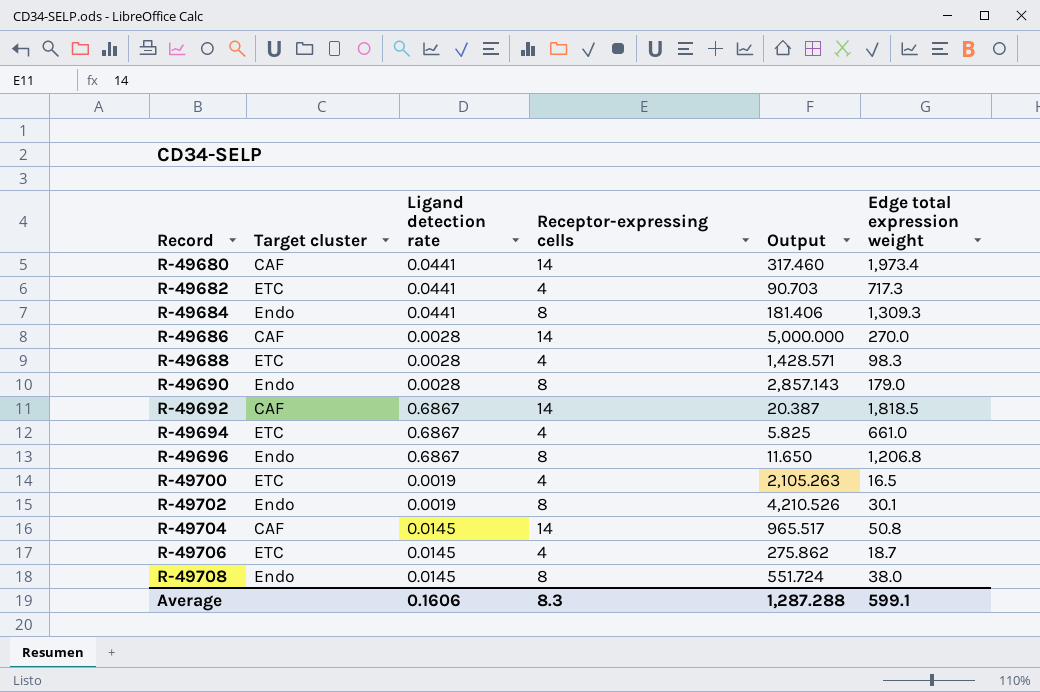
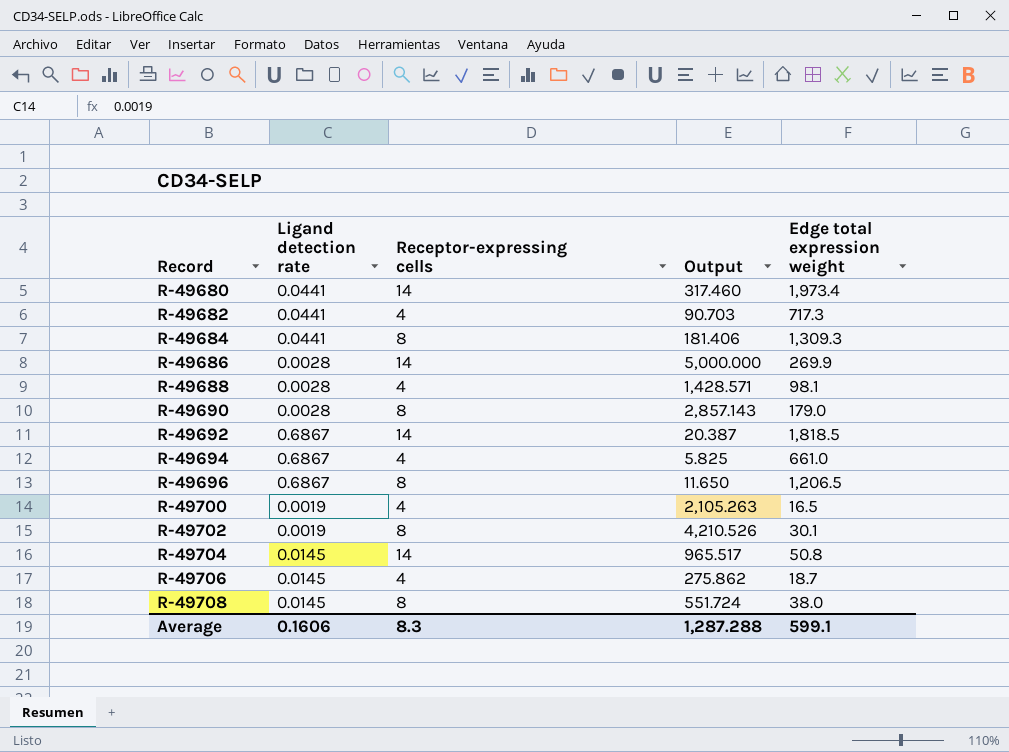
column Target cluster | position: 2 -> none
R-49686 | Edge total expression weight: 270.0 -> 269.9
R-49688 | Edge total expression weight: 98.3 -> 98.1
R-49696 | Edge total expression weight: 1,206.8 -> 1,206.5

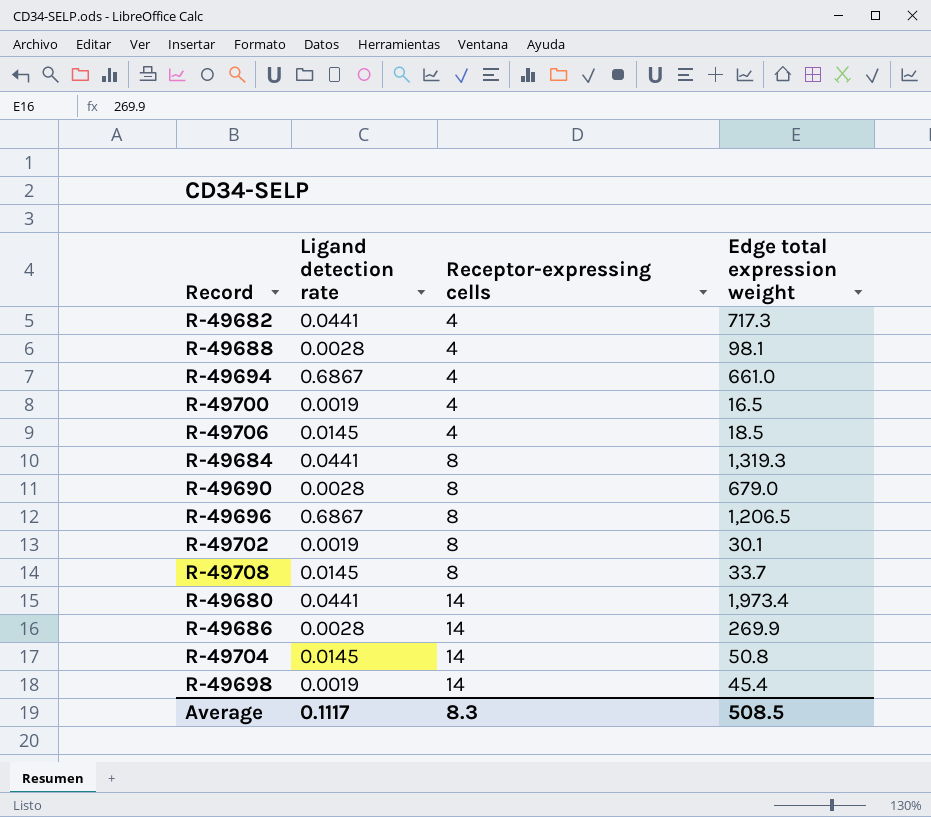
row order: Record ascending -> Receptor-expressing cells ascending
column Output | formula: [Receptor-expressing cells] / [Ligand detection rate] -> none
row R-49692: 0.6867 | 14 | 20.387 | 1,818.5 -> none
R-49706 | Edge total expression weight: 18.7 -> 18.5
R-49684 | Edge total expression weight: 1,309.3 -> 1,319.3
R-49690 | Edge total expression weight: 179.0 -> 679.0
R-49708 | Edge total expression weight: 38.0 -> 33.7
row R-49698: none -> 0.0019 | 14 | 45.4
Average | Ligand detection rate: 0.1606 -> 0.1117
Average | Edge total expression weight: 599.1 -> 508.5

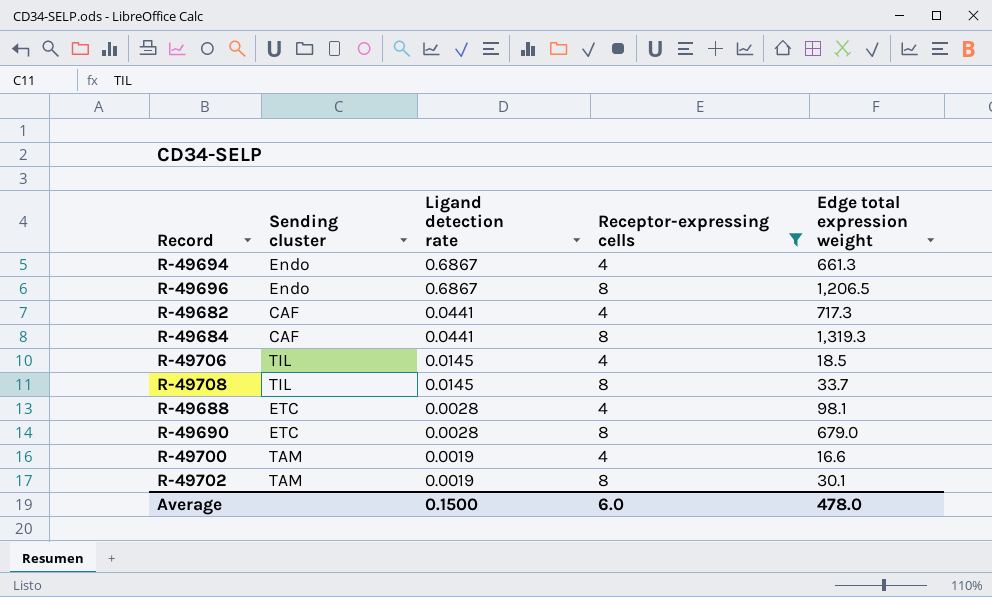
filter: none -> Receptor-expressing cells != 14
row order: Receptor-expressing cells ascending -> Ligand detection rate descending
column Sending cluster | position: none -> 2
R-49694 | Edge total expression weight: 661.0 -> 661.3
R-49700 | Edge total expression weight: 16.5 -> 16.6
Average | Ligand detection rate: 0.1117 -> 0.1500
Average | Receptor-expressing cells: 8.3 -> 6.0
Average | Edge total expression weight: 508.5 -> 478.0

